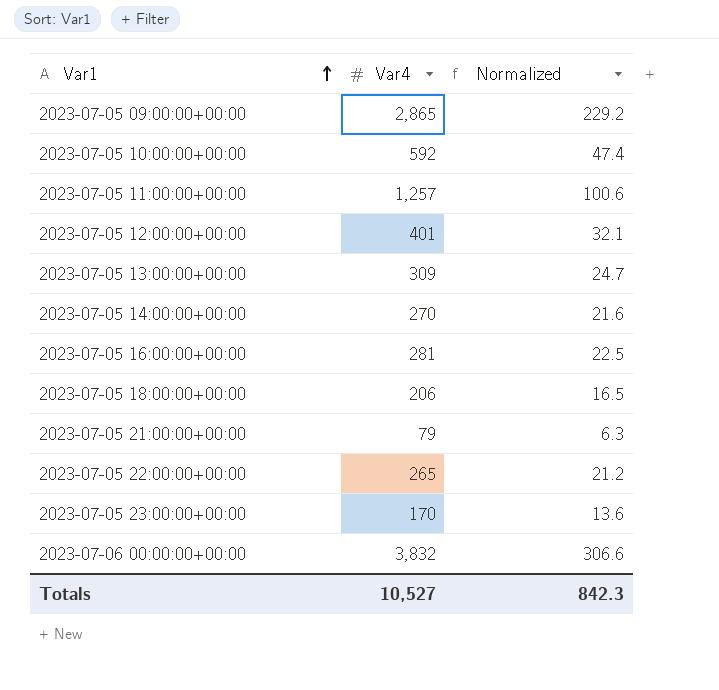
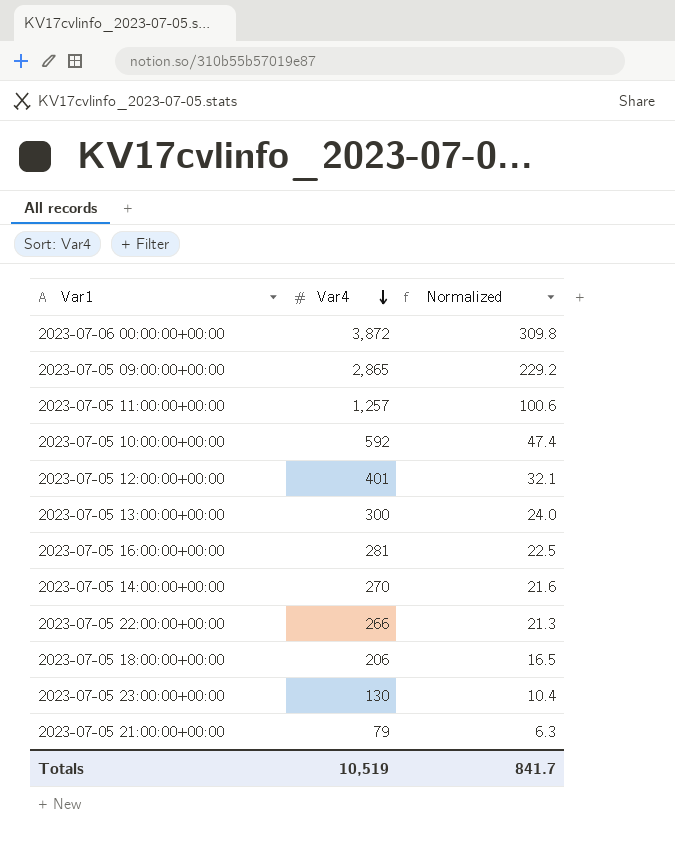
row order: Var1 ascending -> Var4 descending
2023-07-06 00:00:00+00:00 | Var4: 3,832 -> 3,872
2023-07-06 00:00:00+00:00 | Normalized: 306.6 -> 309.8
2023-07-05 13:00:00+00:00 | Var4: 309 -> 300
2023-07-05 13:00:00+00:00 | Normalized: 24.7 -> 24.0
2023-07-05 22:00:00+00:00 | Var4: 265 -> 266
2023-07-05 22:00:00+00:00 | Normalized: 21.2 -> 21.3
2023-07-05 23:00:00+00:00 | Var4: 170 -> 130
2023-07-05 23:00:00+00:00 | Normalized: 13.6 -> 10.4
Totals | Var4: 10,527 -> 10,519
Totals | Normalized: 842.3 -> 841.7

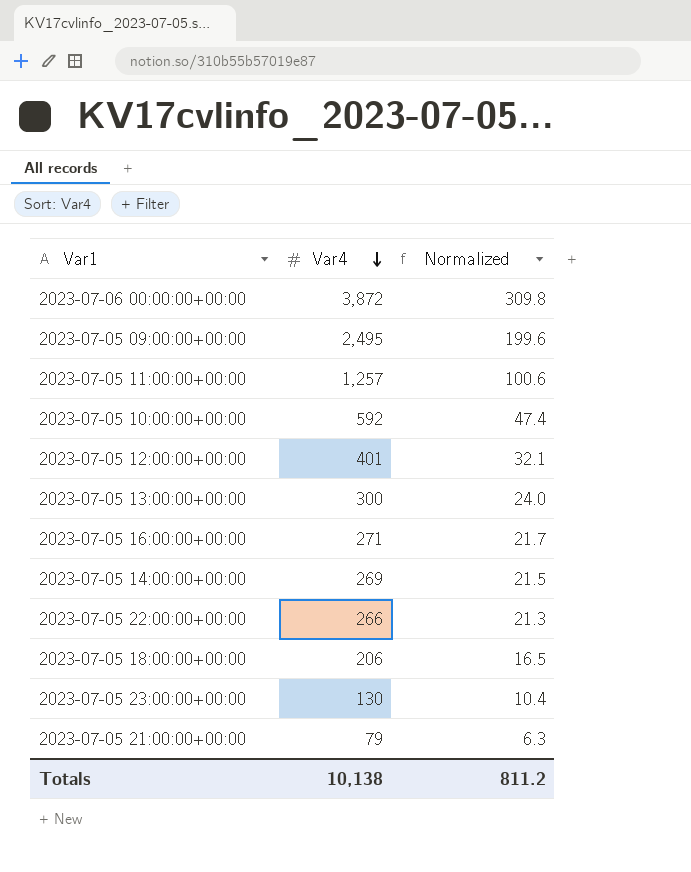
2023-07-05 09:00:00+00:00 | Var4: 2,865 -> 2,495
2023-07-05 09:00:00+00:00 | Normalized: 229.2 -> 199.6
2023-07-05 16:00:00+00:00 | Var4: 281 -> 271
2023-07-05 16:00:00+00:00 | Normalized: 22.5 -> 21.7
2023-07-05 14:00:00+00:00 | Var4: 270 -> 269
2023-07-05 14:00:00+00:00 | Normalized: 21.6 -> 21.5
Totals | Var4: 10,519 -> 10,138
Totals | Normalized: 841.7 -> 811.2

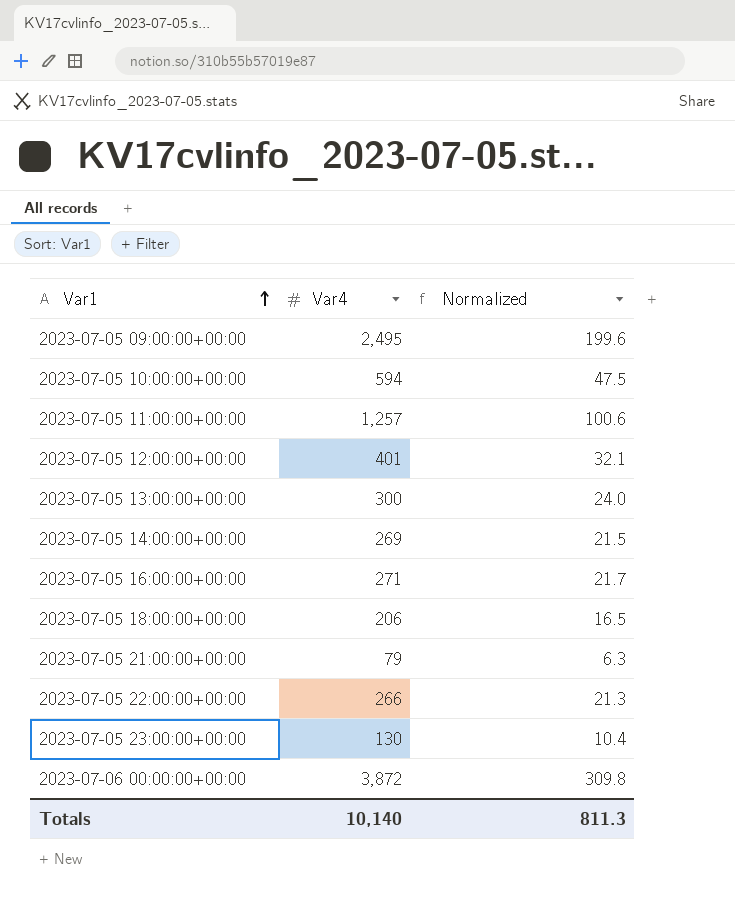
row order: Var4 descending -> Var1 ascending
2023-07-05 10:00:00+00:00 | Var4: 592 -> 594
2023-07-05 10:00:00+00:00 | Normalized: 47.4 -> 47.5
Totals | Var4: 10,138 -> 10,140
Totals | Normalized: 811.2 -> 811.3

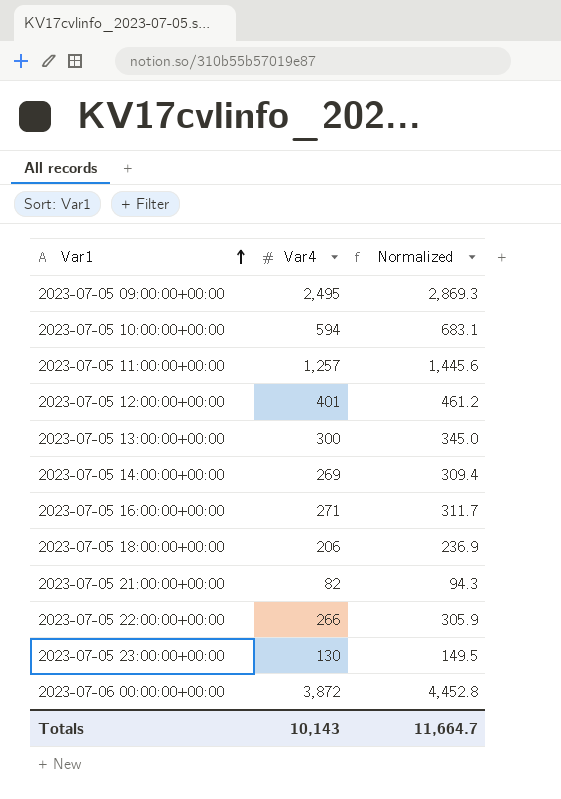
column Normalized | formula: [Var4] * 0.08 -> [Var4] * 1.15
2023-07-05 21:00:00+00:00 | Var4: 79 -> 82
Totals | Var4: 10,140 -> 10,143
Totals | Normalized: 811.3 -> 11,664.7

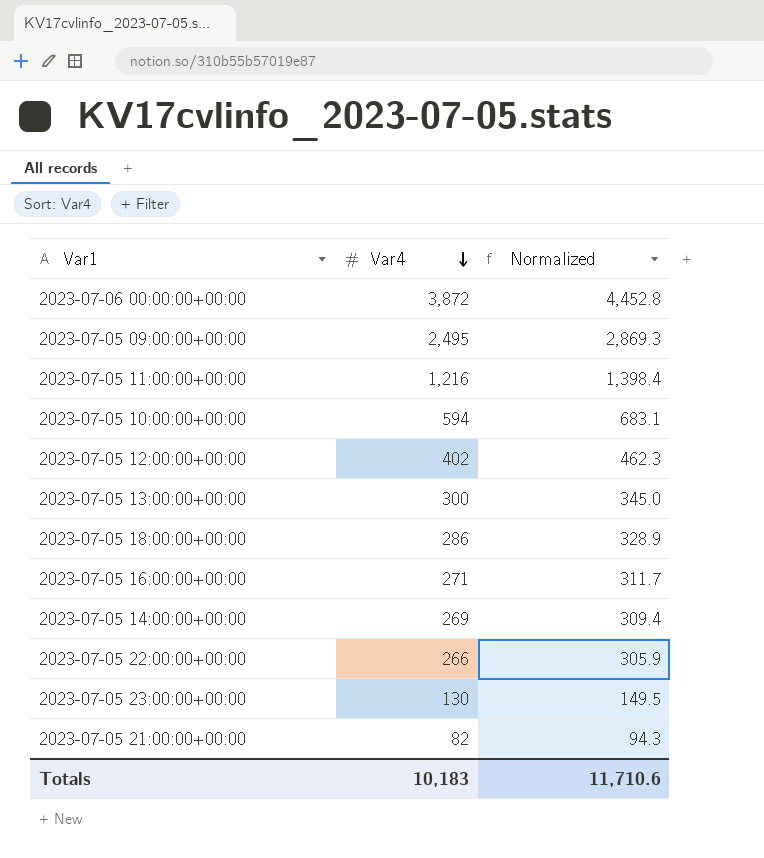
row order: Var1 ascending -> Var4 descending
2023-07-05 11:00:00+00:00 | Var4: 1,257 -> 1,216
2023-07-05 11:00:00+00:00 | Normalized: 1,445.6 -> 1,398.4
2023-07-05 12:00:00+00:00 | Var4: 401 -> 402
2023-07-05 12:00:00+00:00 | Normalized: 461.2 -> 462.3
2023-07-05 18:00:00+00:00 | Var4: 206 -> 286
2023-07-05 18:00:00+00:00 | Normalized: 236.9 -> 328.9
Totals | Var4: 10,143 -> 10,183
Totals | Normalized: 11,664.7 -> 11,710.6

